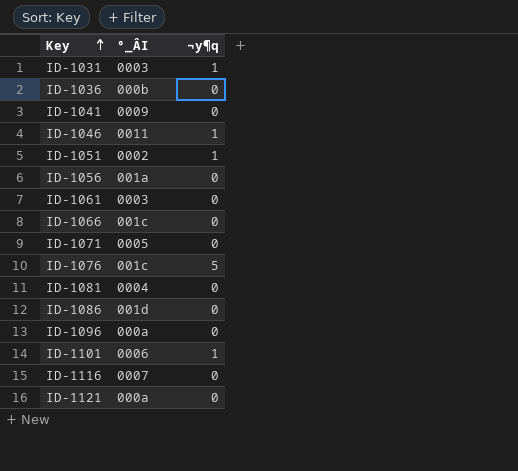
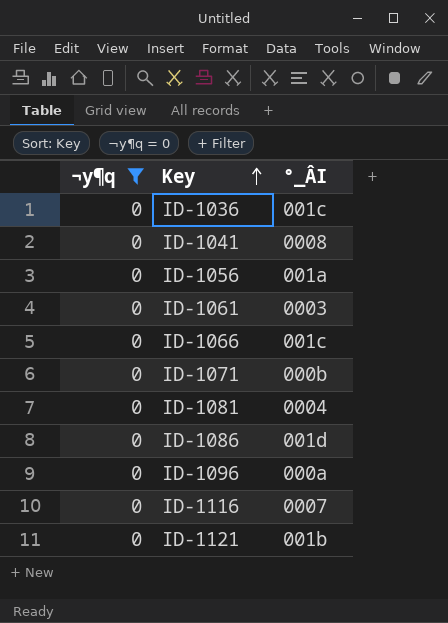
filter: none -> ¬y¶q = 0
column ¬y¶q | position: 3 -> 1
ID-1036 | °_ÂI: 000b -> 001c
ID-1041 | °_ÂI: 0009 -> 0008
ID-1071 | °_ÂI: 0005 -> 000b
ID-1121 | °_ÂI: 000a -> 001b

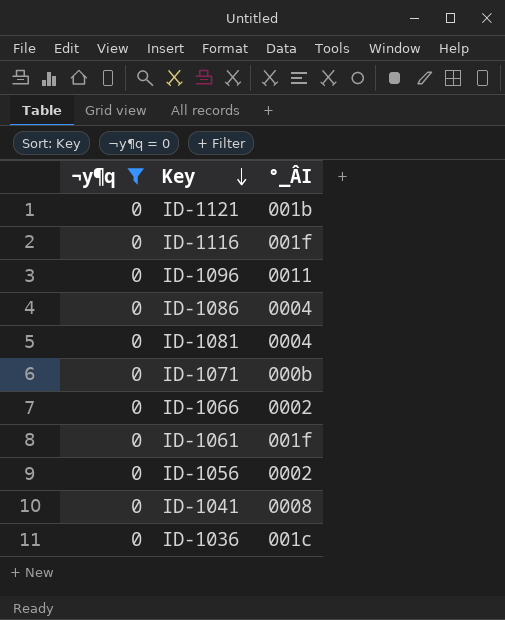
row order: Key ascending -> Key descending
ID-1116 | °_ÂI: 0007 -> 001f
ID-1096 | °_ÂI: 000a -> 0011
ID-1086 | °_ÂI: 001d -> 0004
ID-1066 | °_ÂI: 001c -> 0002
ID-1061 | °_ÂI: 0003 -> 001f
ID-1056 | °_ÂI: 001a -> 0002

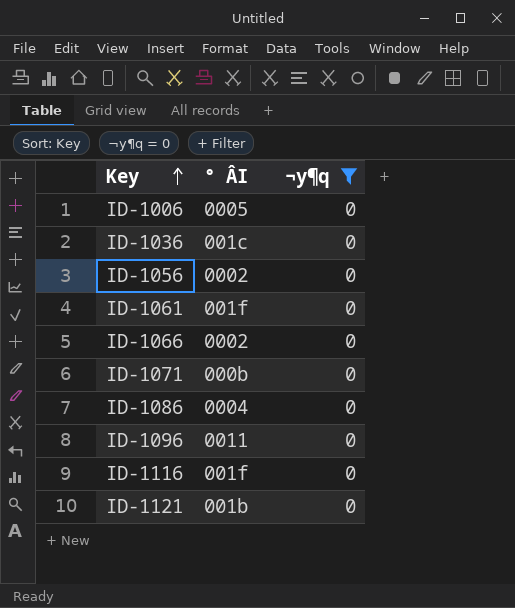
row order: Key descending -> Key ascending
column name: °_ÂI -> ° ÂI
column ¬y¶q | position: 1 -> 3
row ID-1081: 0 | 0004 -> none
row ID-1041: 0 | 0008 -> none
row ID-1006: none -> 0005 | 0

